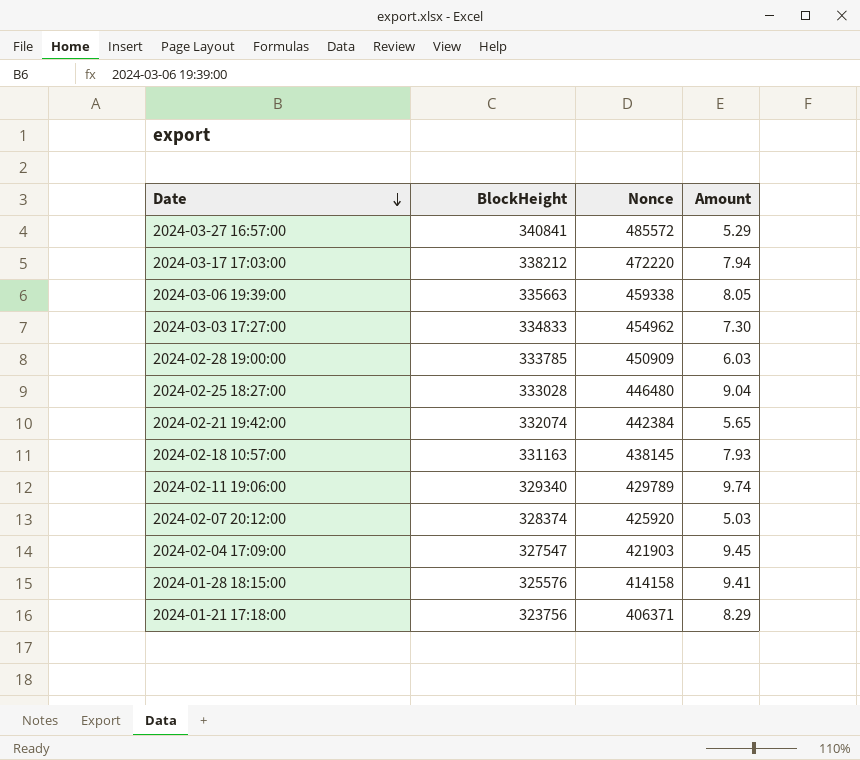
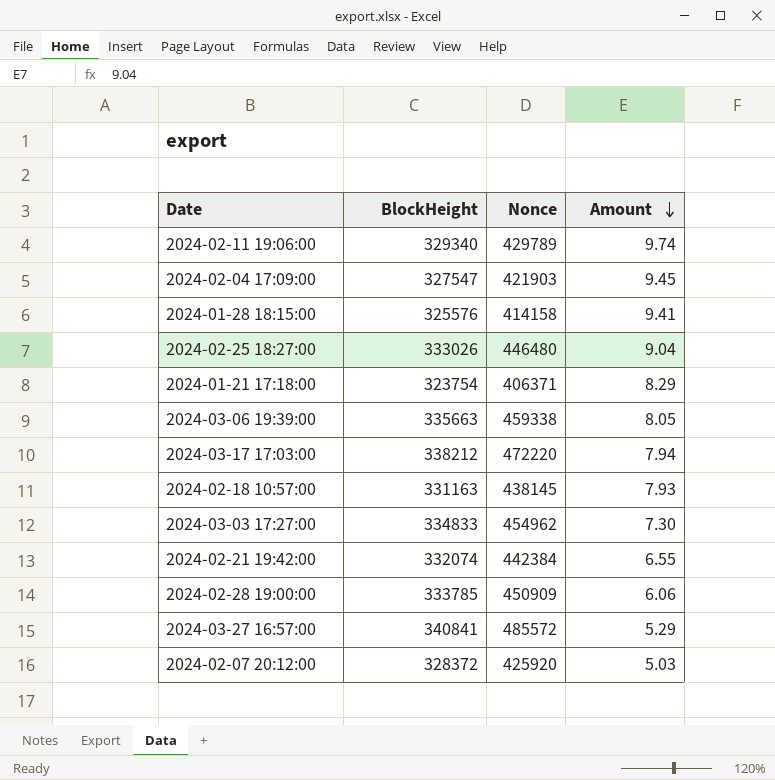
row order: Date descending -> Amount descending
2024-02-25 18:27:00 | BlockHeight: 333028 -> 333026
2024-01-21 17:18:00 | BlockHeight: 323756 -> 323754
2024-02-21 19:42:00 | Amount: 5.65 -> 6.55
2024-02-28 19:00:00 | Amount: 6.03 -> 6.06
2024-02-07 20:12:00 | BlockHeight: 328374 -> 328372

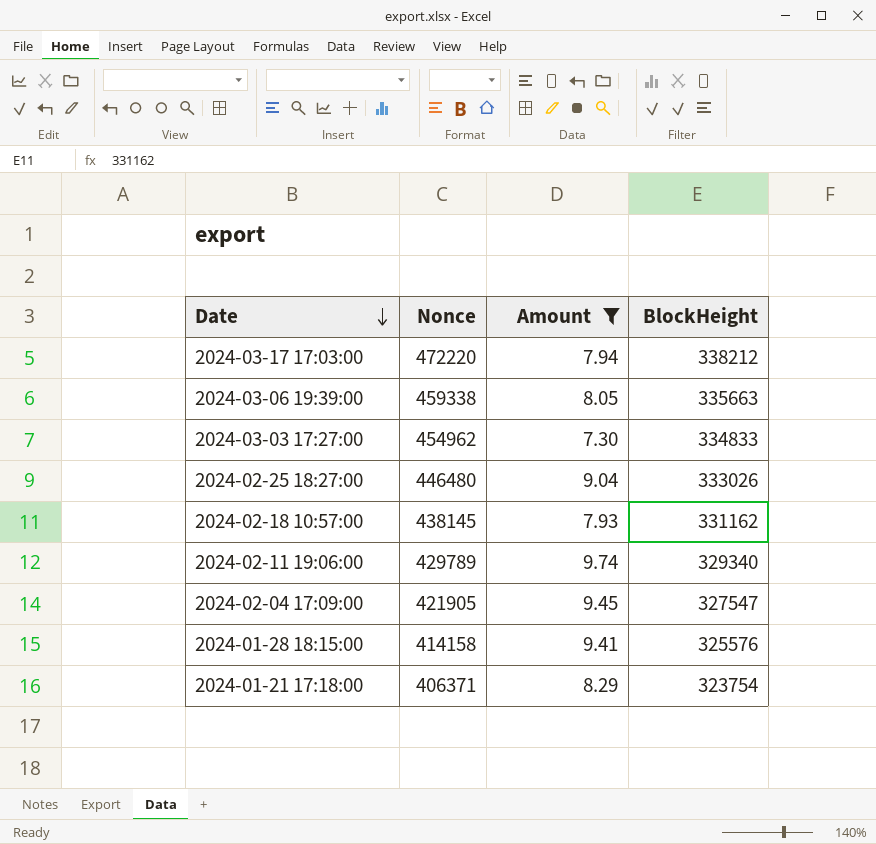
filter: none -> Amount >= 7.30
row order: Amount descending -> Date descending
column BlockHeight | position: 2 -> 4
2024-02-18 10:57:00 | BlockHeight: 331163 -> 331162
2024-02-04 17:09:00 | Nonce: 421903 -> 421905

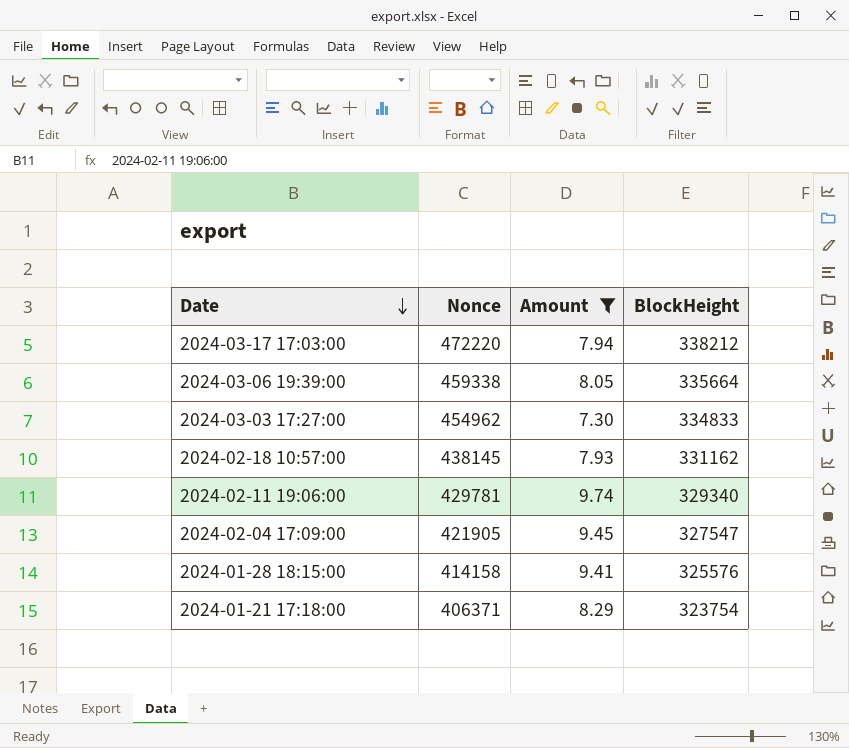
row 2024-02-25 18:27:00: 446480 | 9.04 | 333026 -> none
2024-03-06 19:39:00 | BlockHeight: 335663 -> 335664
2024-02-11 19:06:00 | Nonce: 429789 -> 429781

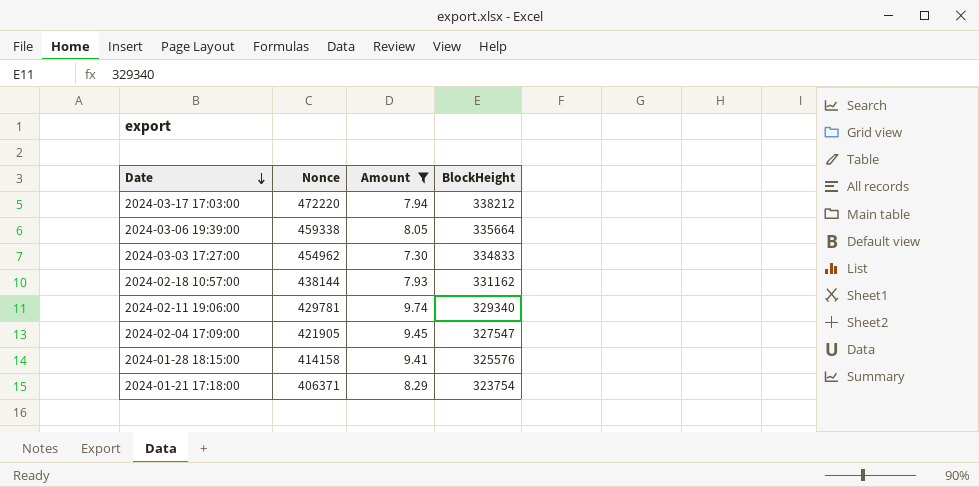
2024-02-18 10:57:00 | Nonce: 438145 -> 438144

